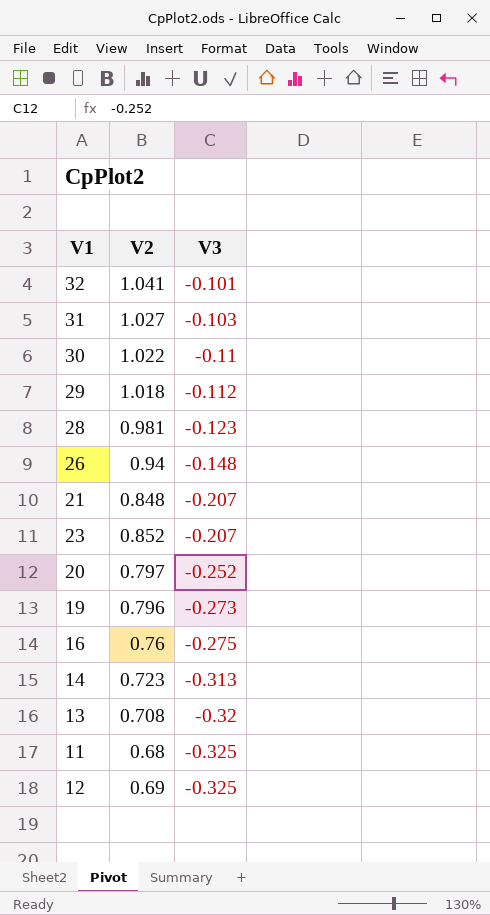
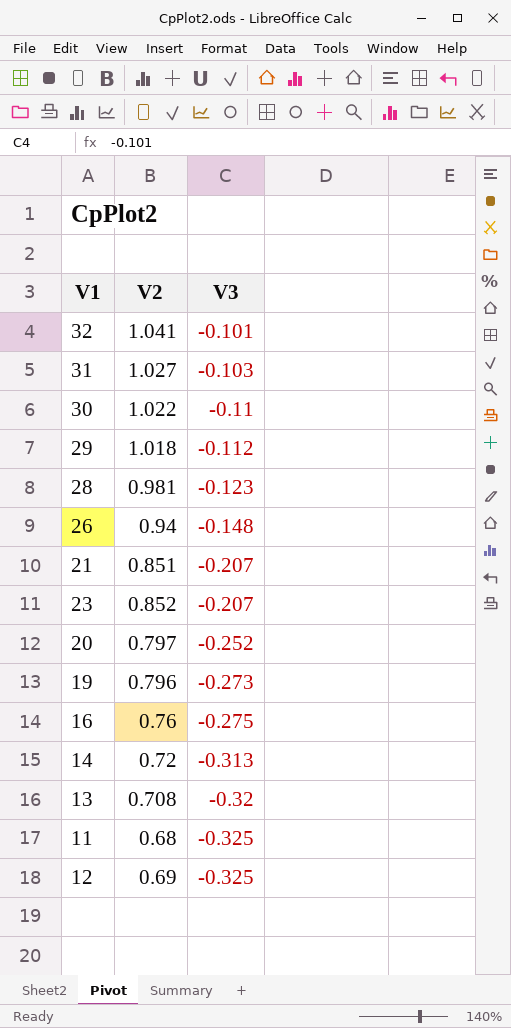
21 | V2: 0.848 -> 0.851
14 | V2: 0.723 -> 0.72

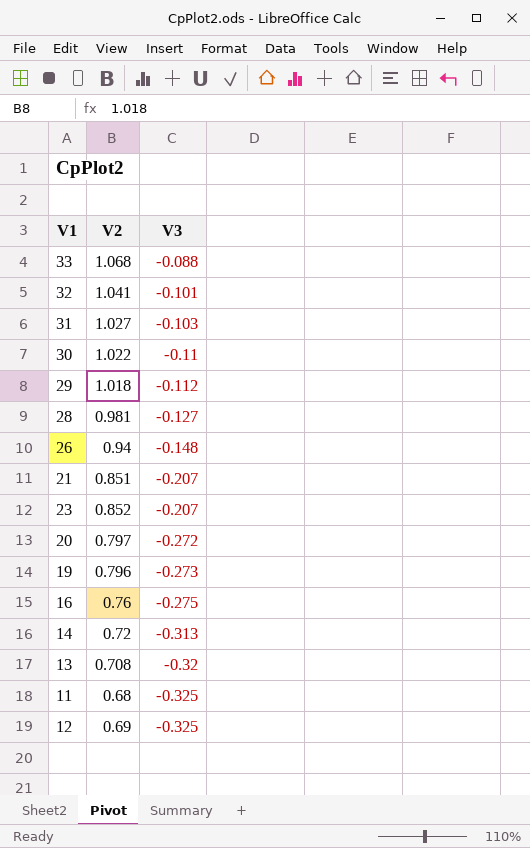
row 33: none -> 1.068 | -0.088
28 | V3: -0.123 -> -0.127
20 | V3: -0.252 -> -0.272

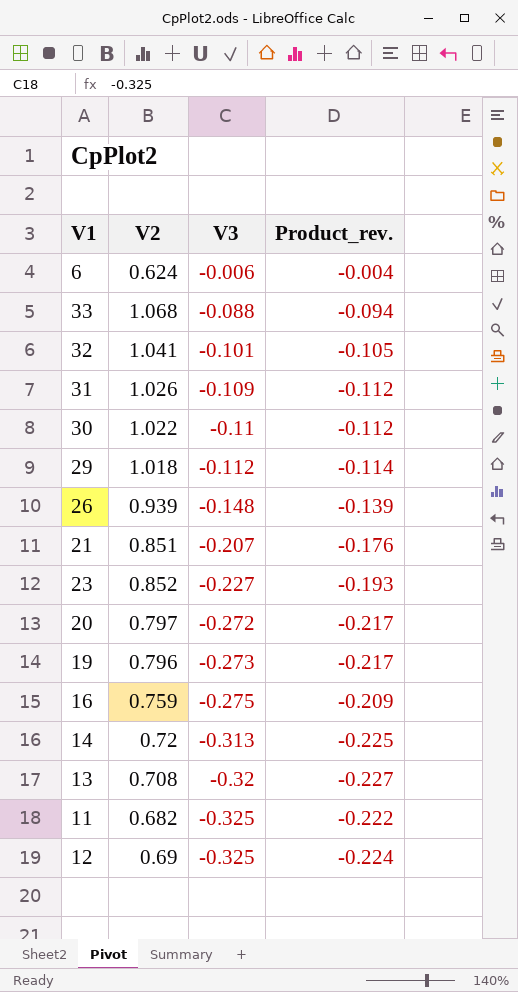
column Product_rev. | formula: none -> [V2] * [V3]
row 28: 0.981 | -0.127 -> none
row 6: none -> 0.624 | -0.006 | -0.004
31 | V2: 1.027 -> 1.026
31 | V3: -0.103 -> -0.109
26 | V2: 0.94 -> 0.939
23 | V3: -0.207 -> -0.227
16 | V2: 0.76 -> 0.759
11 | V2: 0.68 -> 0.682

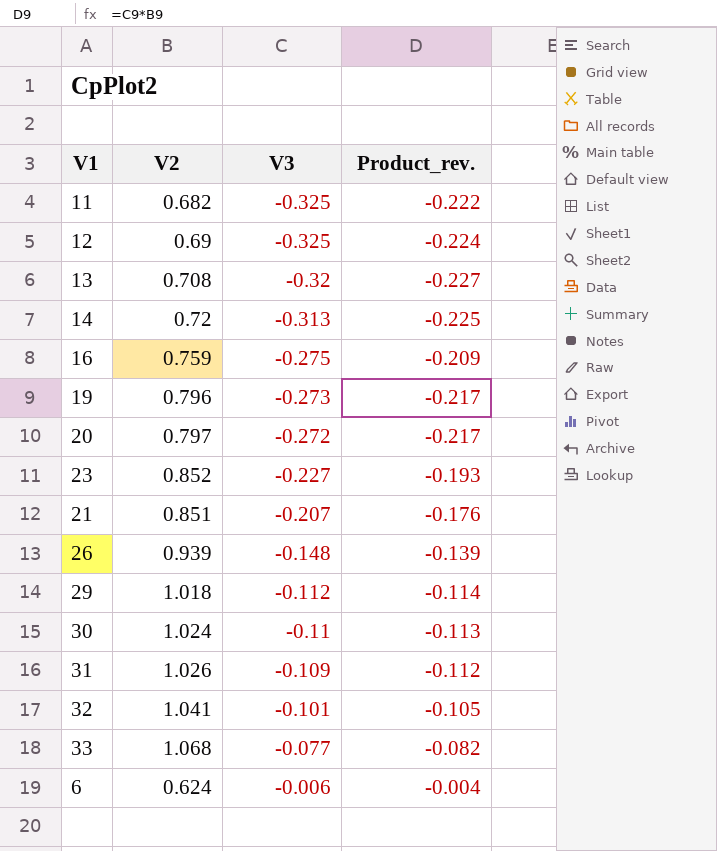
row order: V3 descending -> V3 ascending
30 | V2: 1.022 -> 1.024
30 | Product_rev.: -0.112 -> -0.113
33 | V3: -0.088 -> -0.077
33 | Product_rev.: -0.094 -> -0.082

